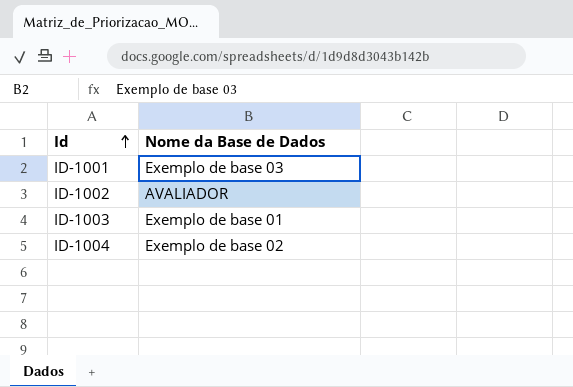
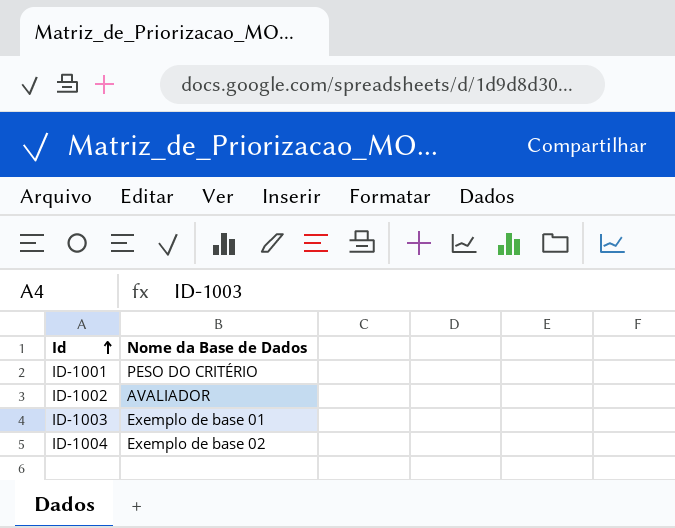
ID-1001 | Nome da Base de Dados: Exemplo de base 03 -> PESO DO CRITÉRIO

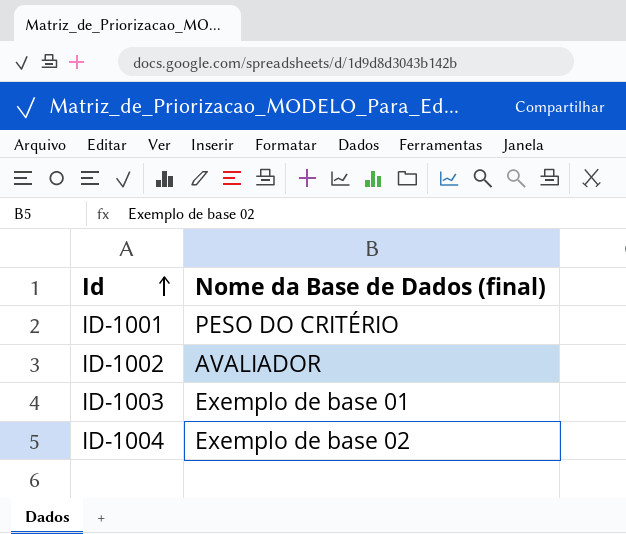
column name: Nome da Base de Dados -> Nome da Base de Dados (final)

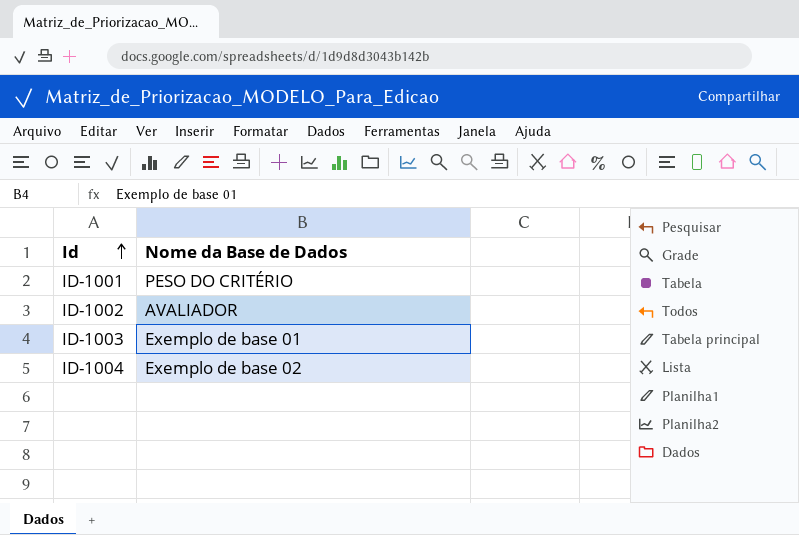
column name: Nome da Base de Dados (final) -> Nome da Base de Dados

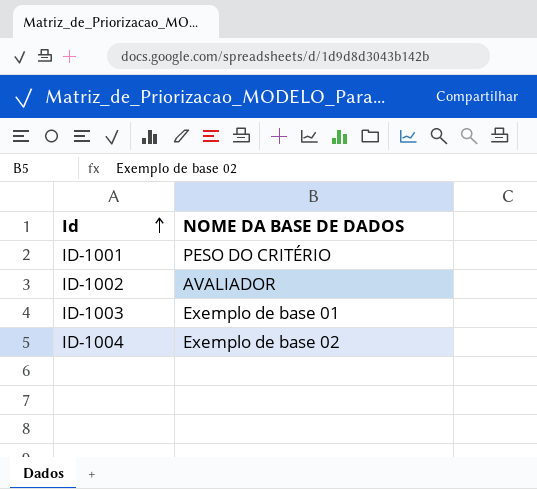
column name: Nome da Base de Dados -> NOME DA BASE DE DADOS

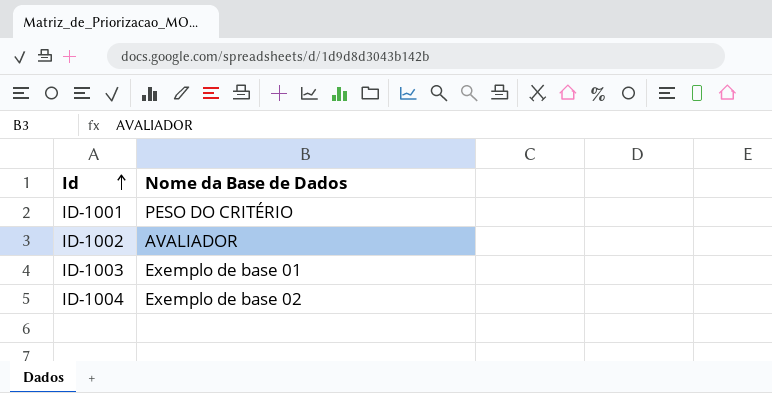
column name: NOME DA BASE DE DADOS -> Nome da Base de Dados

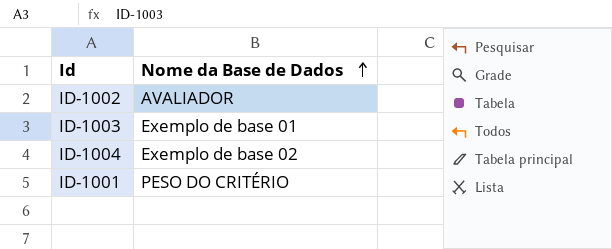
row order: Id ascending -> Nome da Base de Dados ascending

